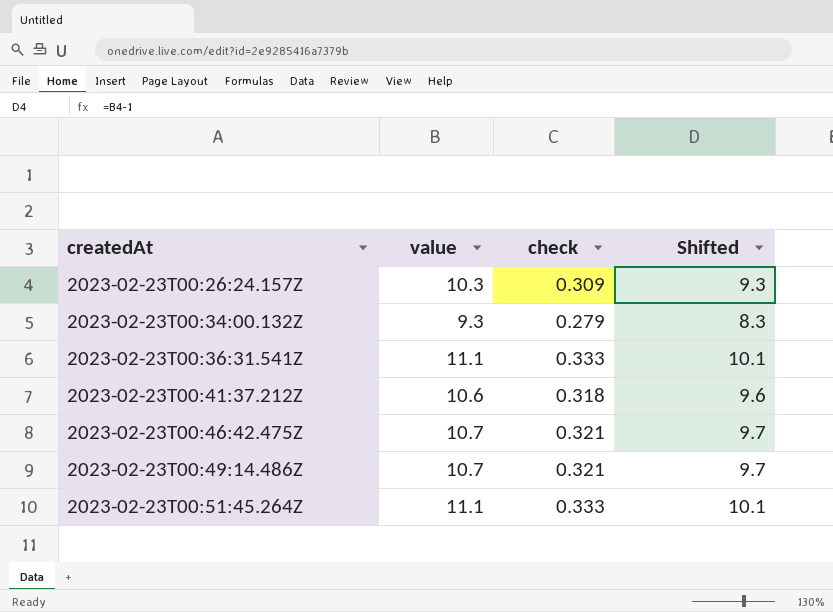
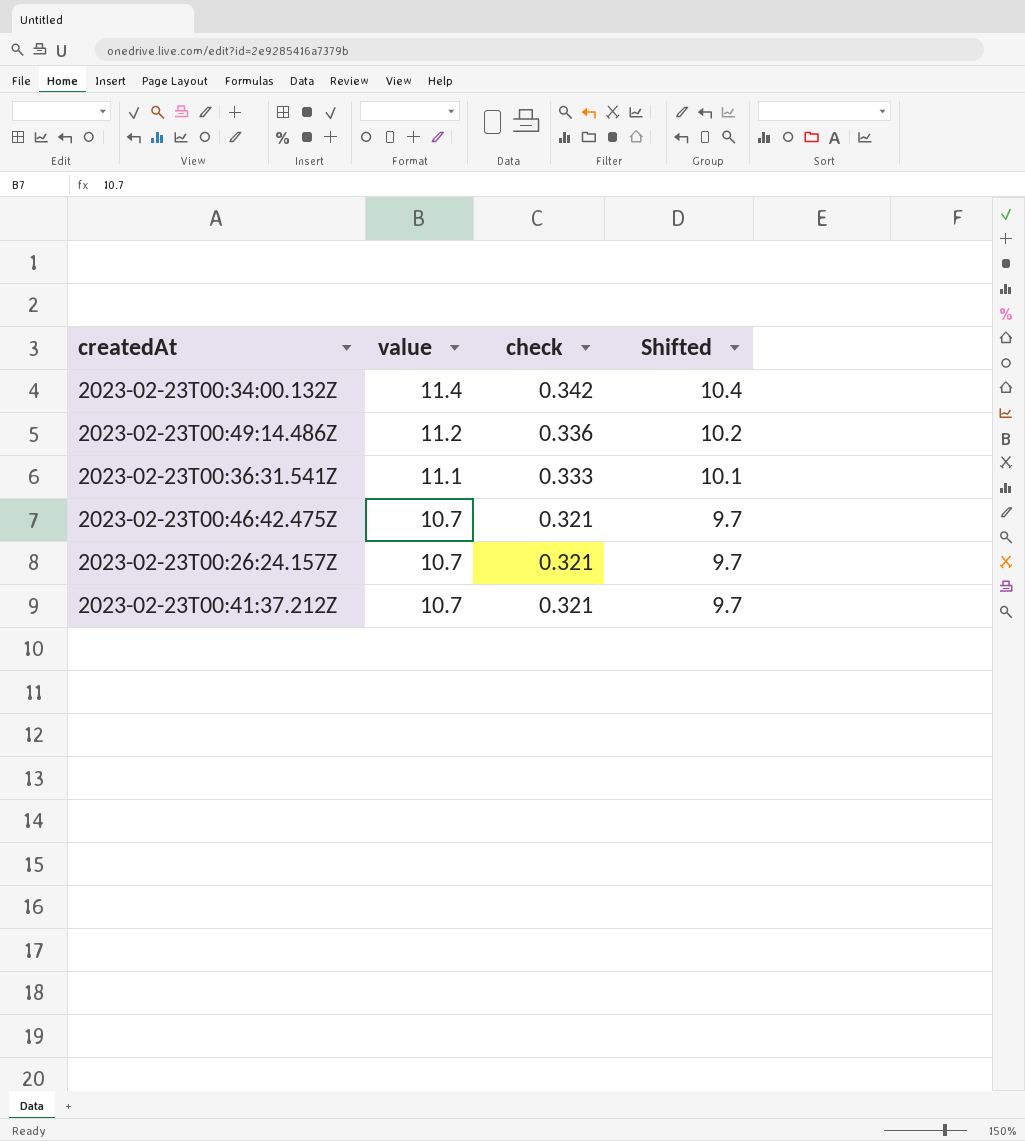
row order: createdAt ascending -> value descending
row 2023-02-23T00:51:45.264Z: 11.1 | 0.333 | 10.1 -> none
2023-02-23T00:34:00.132Z | value: 9.3 -> 11.4
2023-02-23T00:34:00.132Z | check: 0.279 -> 0.342
2023-02-23T00:34:00.132Z | Shifted: 8.3 -> 10.4
2023-02-23T00:49:14.486Z | value: 10.7 -> 11.2
2023-02-23T00:49:14.486Z | check: 0.321 -> 0.336
2023-02-23T00:49:14.486Z | Shifted: 9.7 -> 10.2
2023-02-23T00:26:24.157Z | value: 10.3 -> 10.7
2023-02-23T00:26:24.157Z | check: 0.309 -> 0.321
2023-02-23T00:26:24.157Z | Shifted: 9.3 -> 9.7
2023-02-23T00:41:37.212Z | value: 10.6 -> 10.7
2023-02-23T00:41:37.212Z | check: 0.318 -> 0.321
2023-02-23T00:41:37.212Z | Shifted: 9.6 -> 9.7

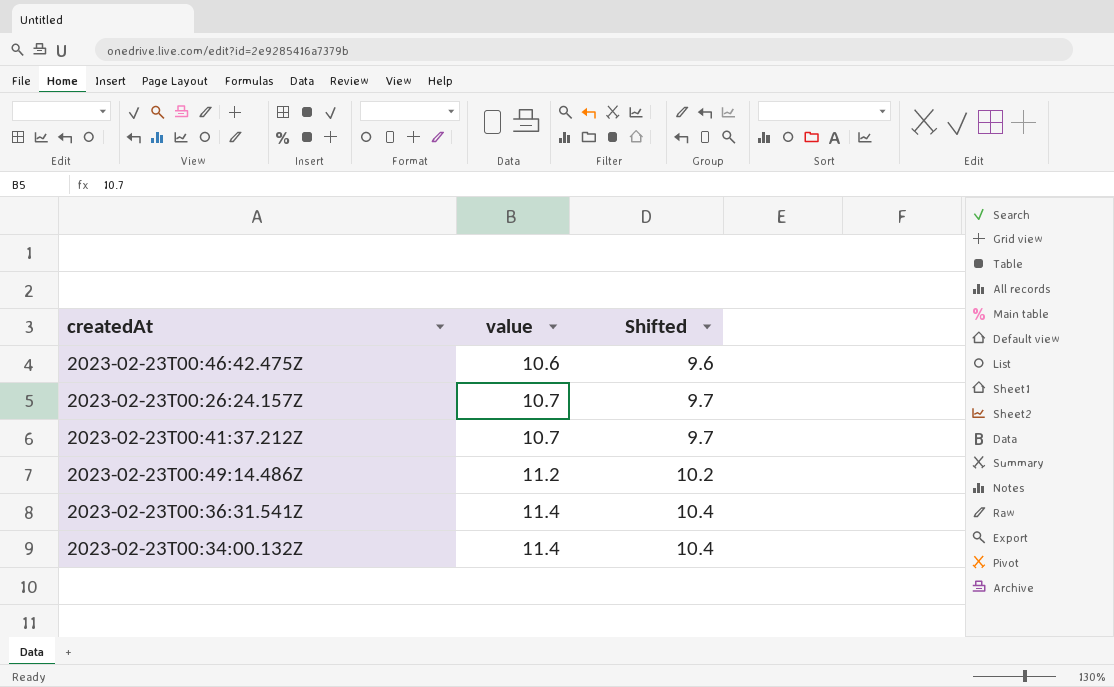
row order: value descending -> value ascending
column check | formula: [value] * 0.03 -> none
2023-02-23T00:46:42.475Z | value: 10.7 -> 10.6
2023-02-23T00:46:42.475Z | Shifted: 9.7 -> 9.6
2023-02-23T00:36:31.541Z | value: 11.1 -> 11.4
2023-02-23T00:36:31.541Z | Shifted: 10.1 -> 10.4

